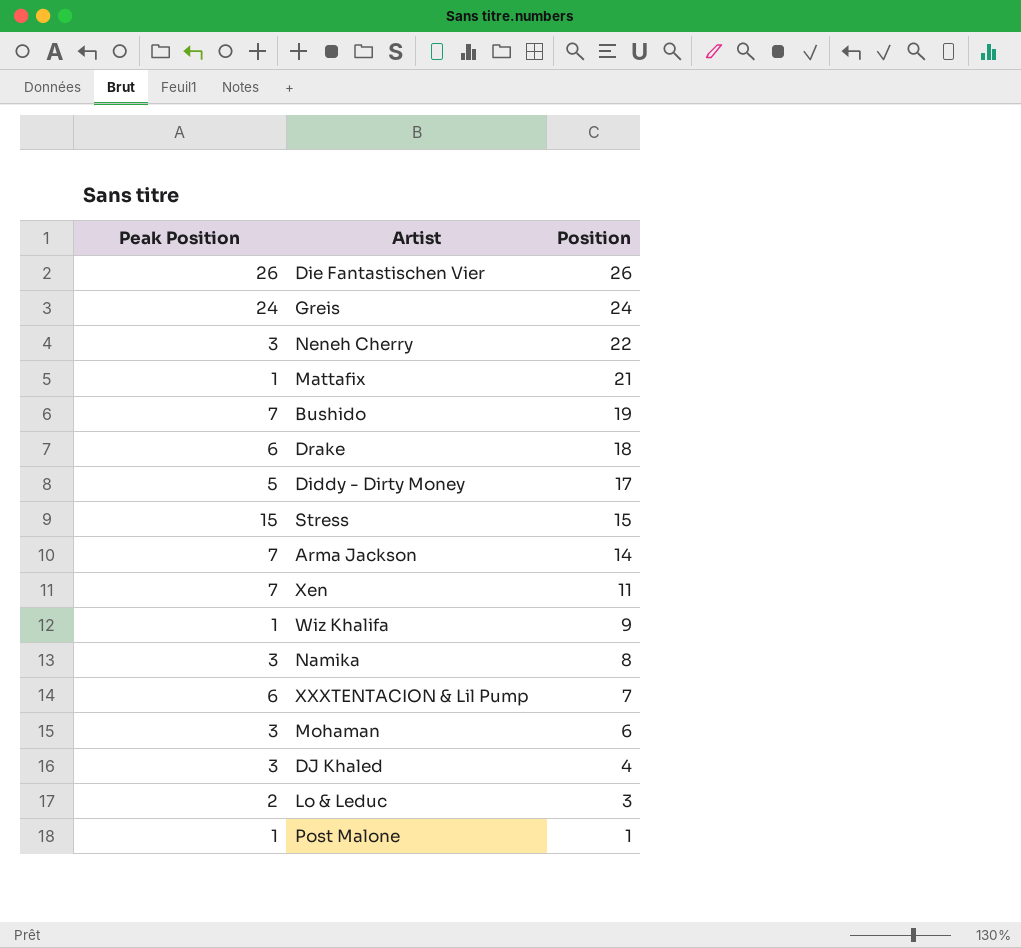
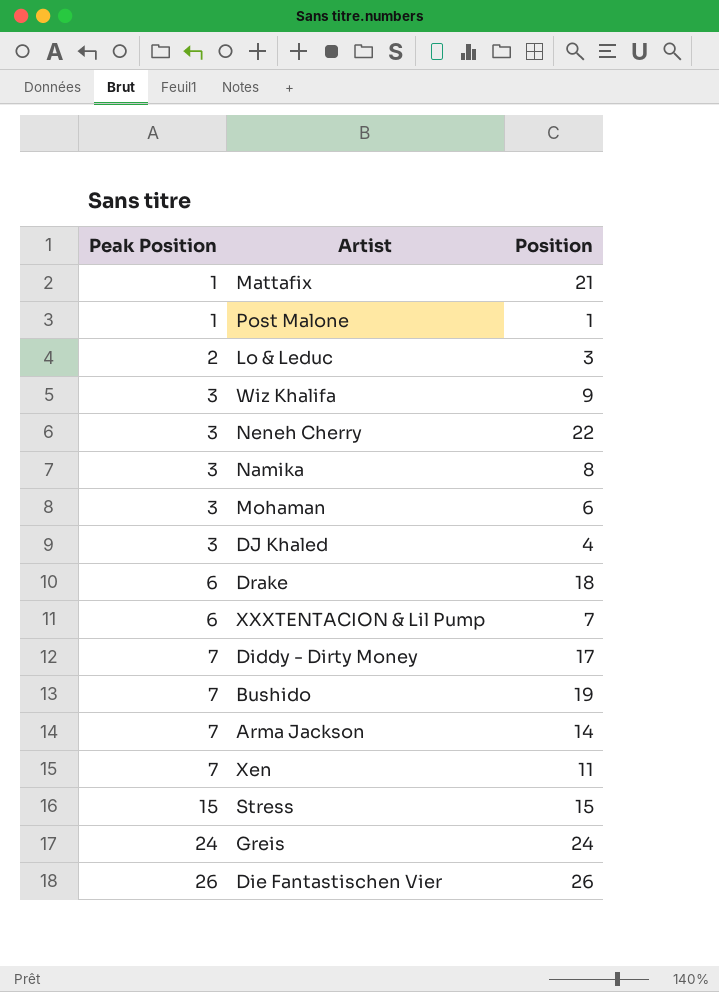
row order: Position descending -> Peak Position ascending
Wiz Khalifa | Peak Position: 1 -> 3
Diddy - Dirty Money | Peak Position: 5 -> 7

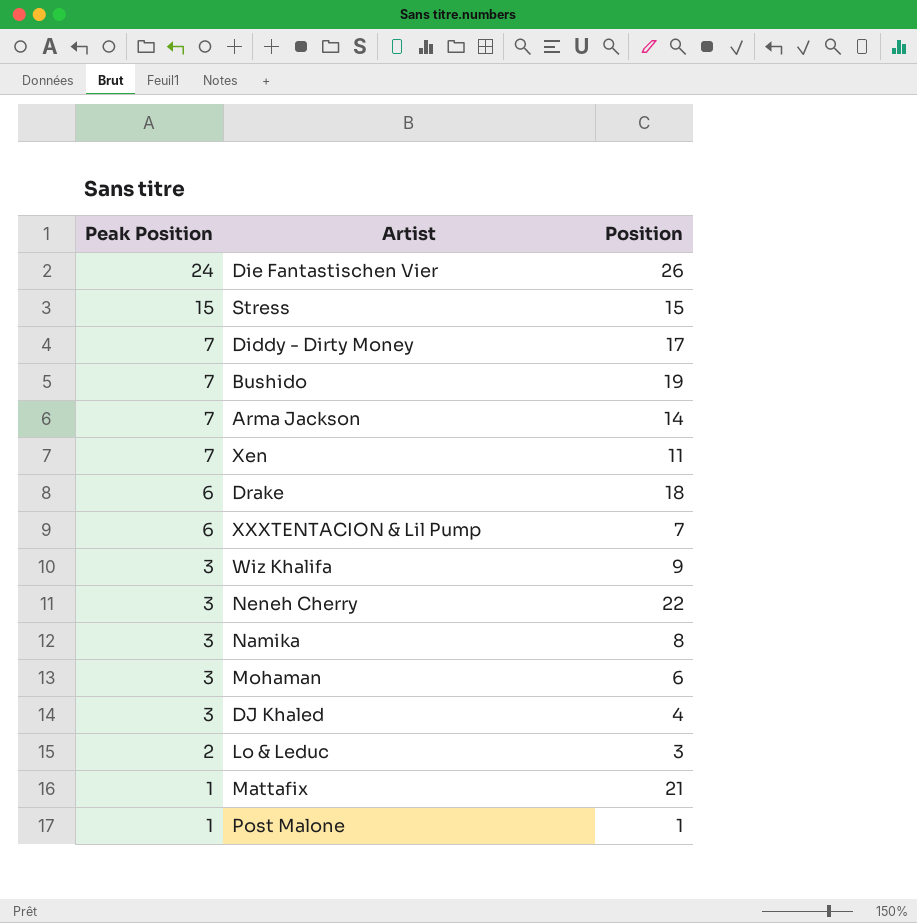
row order: Peak Position ascending -> Peak Position descending
row Greis: 24 | 24 -> none
Die Fantastischen Vier | Peak Position: 26 -> 24

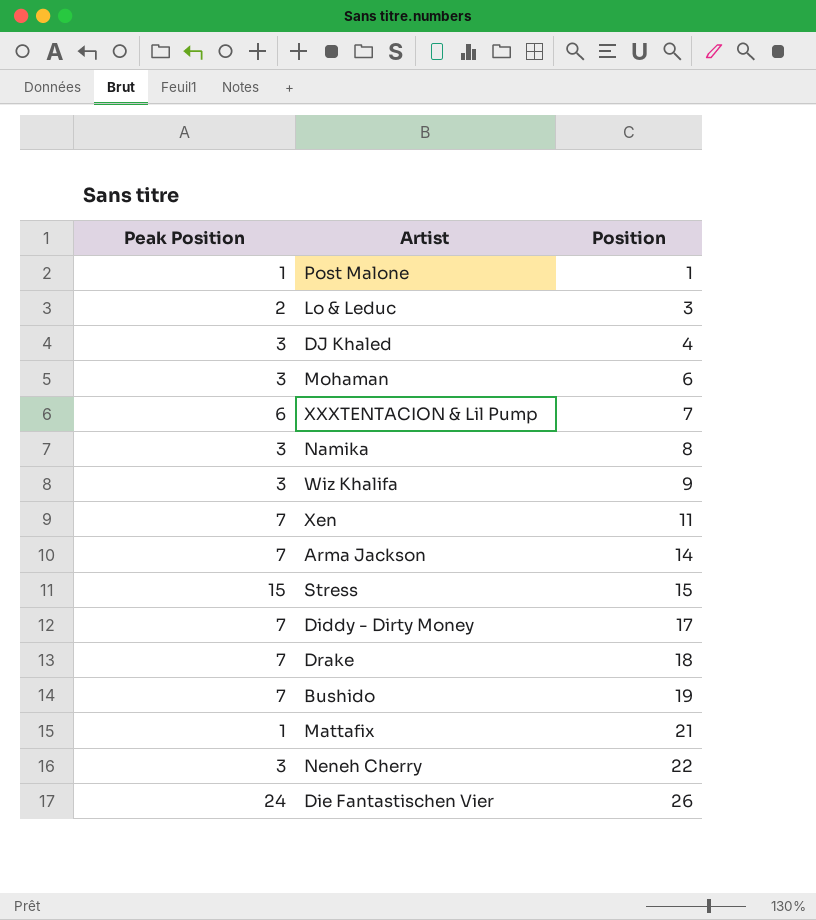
row order: Peak Position descending -> Position ascending
Drake | Peak Position: 6 -> 7

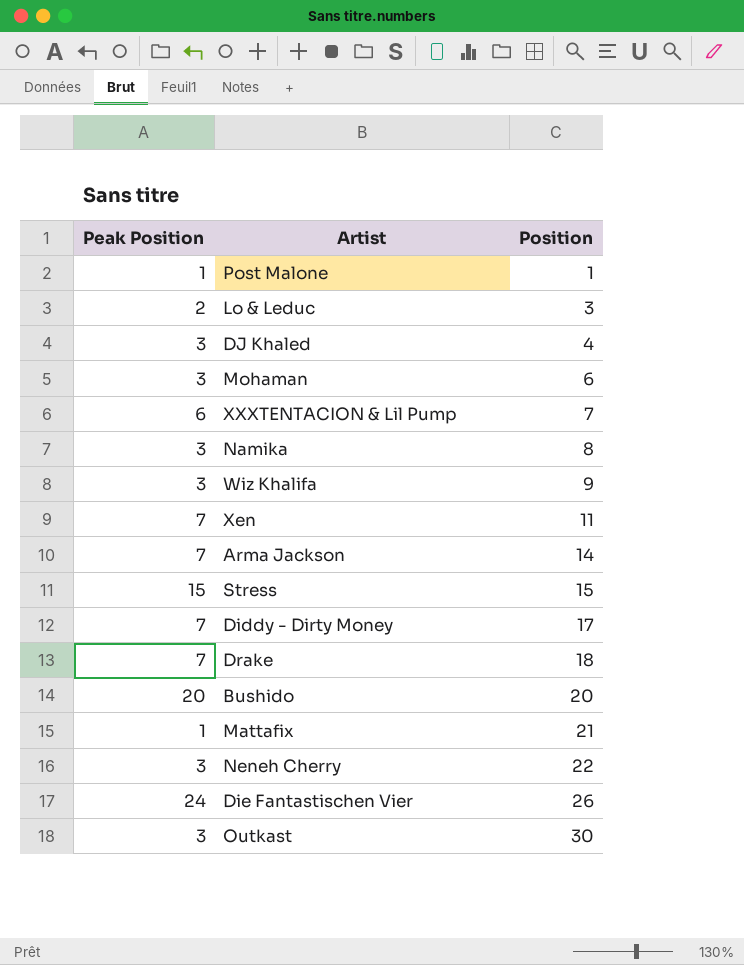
Bushido | Peak Position: 7 -> 20
Bushido | Position: 19 -> 20
row Outkast: none -> 3 | 30

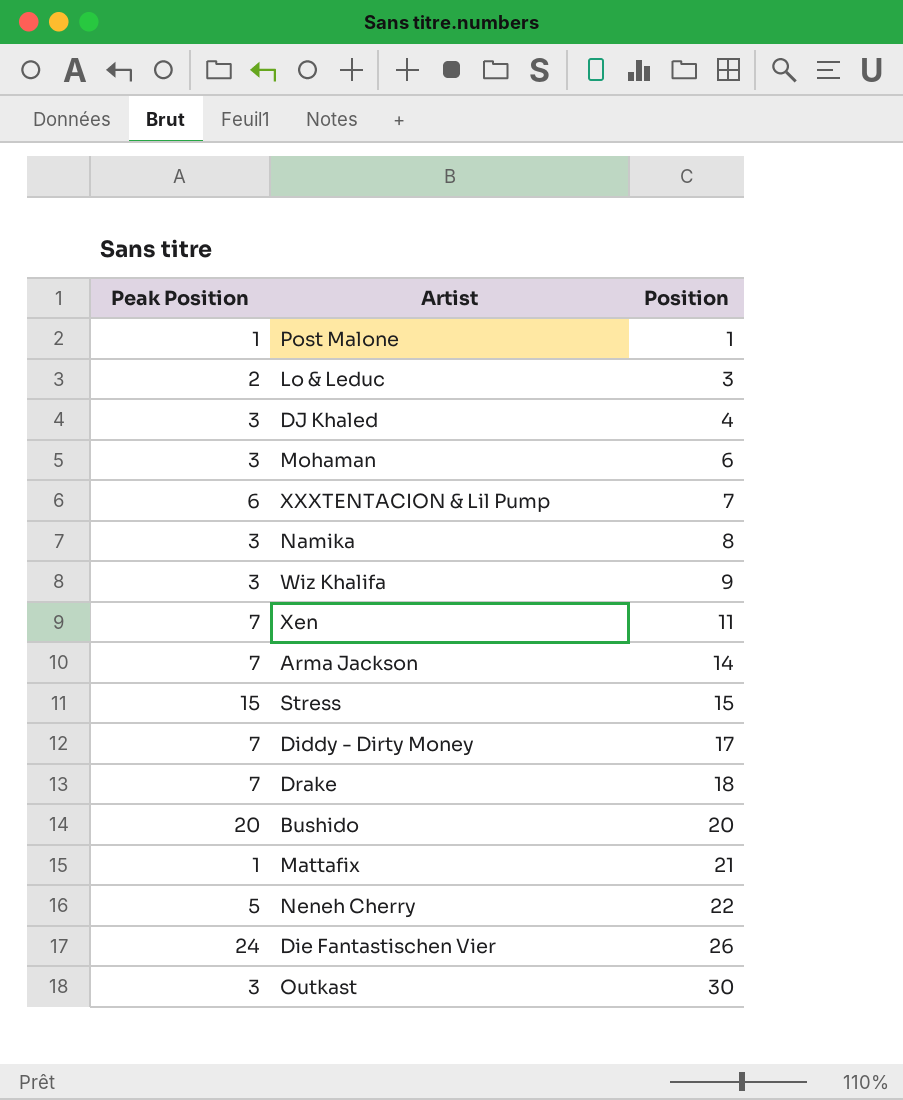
Neneh Cherry | Peak Position: 3 -> 5

